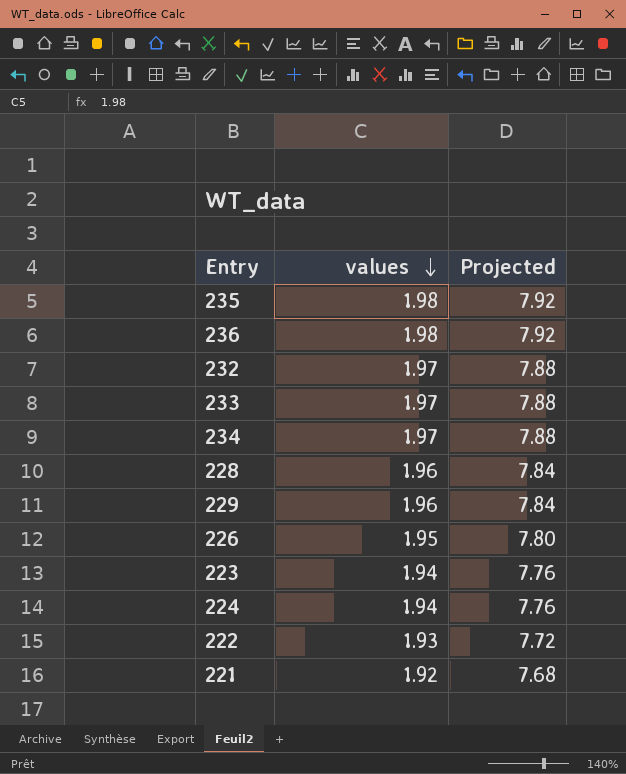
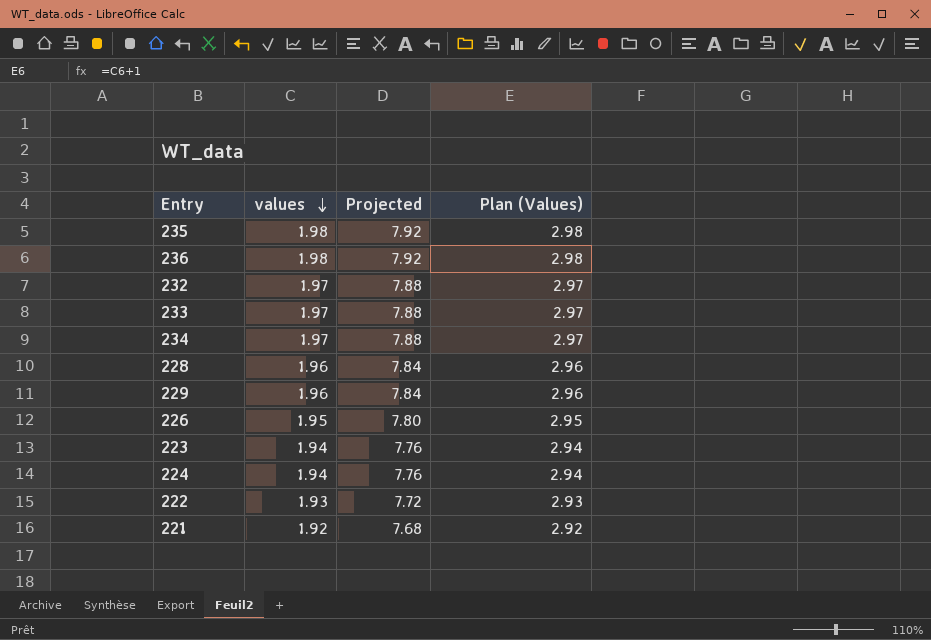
column Plan (Values) | formula: none -> [values] + 1

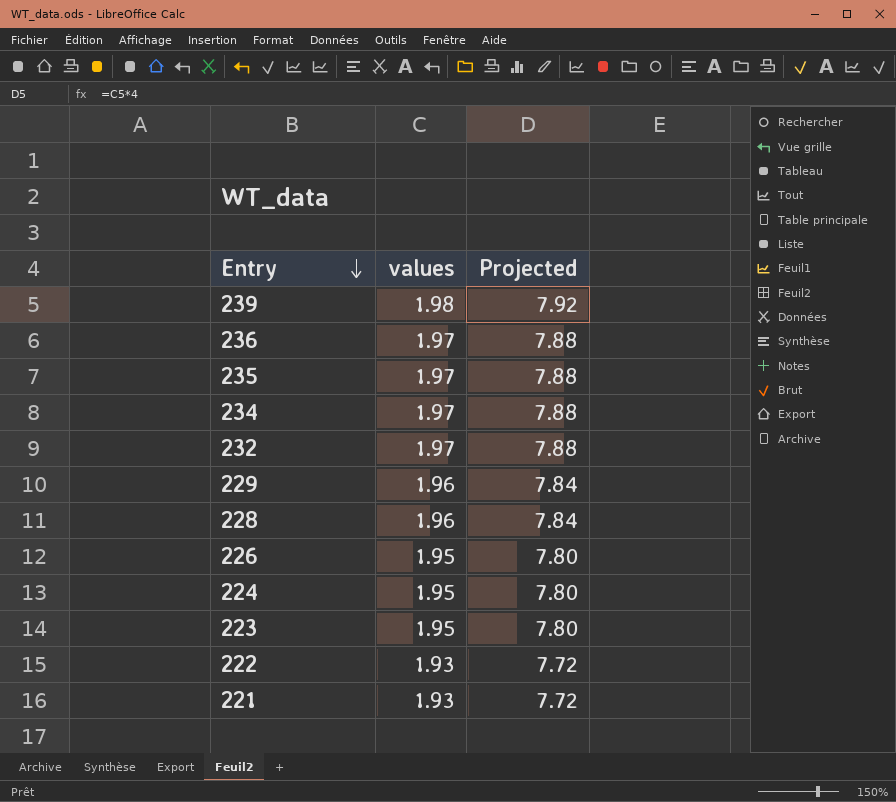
row order: values descending -> Entry descending
column Plan (Values) | formula: [values] + 1 -> none
row 233: 1.97 | 7.88 | 2.97 -> none
row 239: none -> 1.98 | 7.92
236 | values: 1.98 -> 1.97
236 | Projected: 7.92 -> 7.88
235 | values: 1.98 -> 1.97
235 | Projected: 7.92 -> 7.88
224 | values: 1.94 -> 1.95
224 | Projected: 7.76 -> 7.80
223 | values: 1.94 -> 1.95
223 | Projected: 7.76 -> 7.80
221 | values: 1.92 -> 1.93
221 | Projected: 7.68 -> 7.72

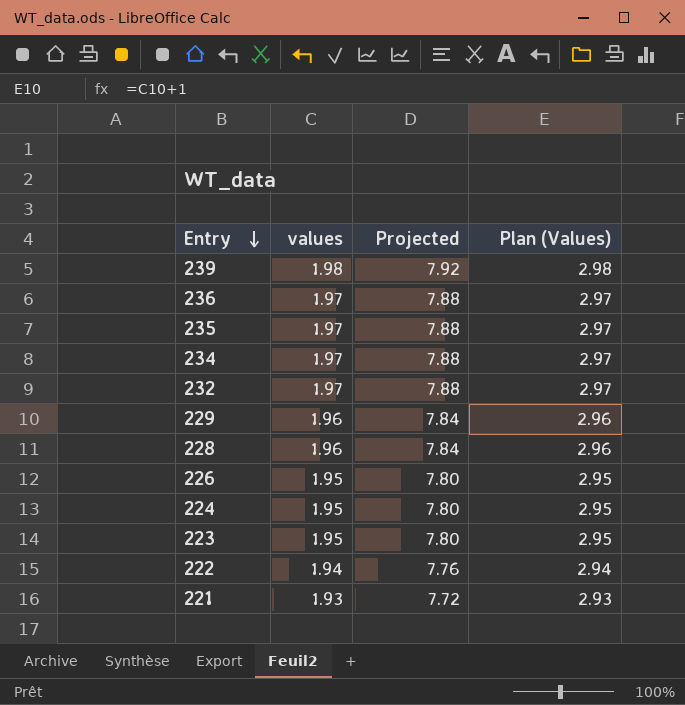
column Plan (Values) | formula: none -> [values] + 1
222 | values: 1.93 -> 1.94
222 | Projected: 7.72 -> 7.76

